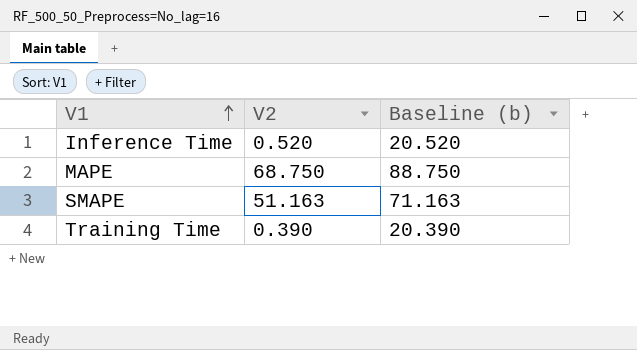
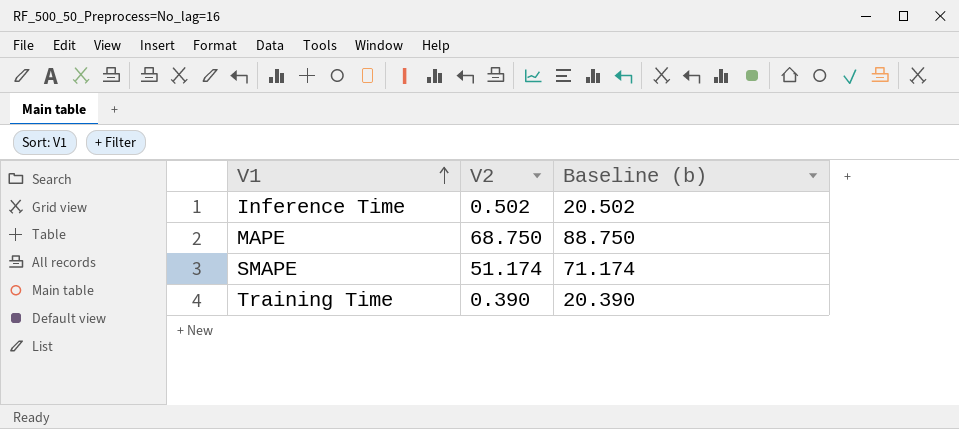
Inference Time | V2: 0.520 -> 0.502
Inference Time | Baseline (b): 20.520 -> 20.502
SMAPE | V2: 51.163 -> 51.174
SMAPE | Baseline (b): 71.163 -> 71.174

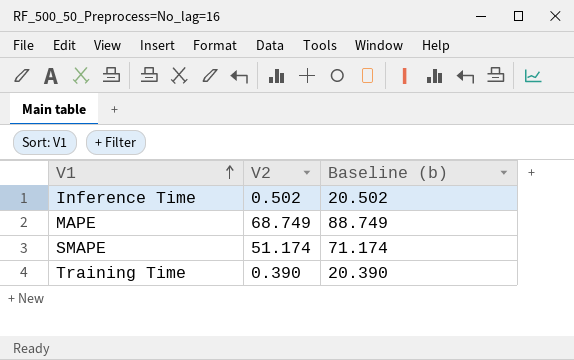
MAPE | V2: 68.750 -> 68.749
MAPE | Baseline (b): 88.750 -> 88.749

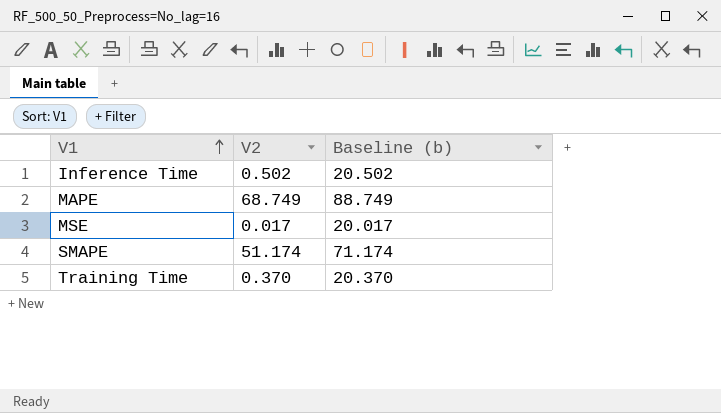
row MSE: none -> 0.017 | 20.017
Training Time | V2: 0.390 -> 0.370
Training Time | Baseline (b): 20.390 -> 20.370

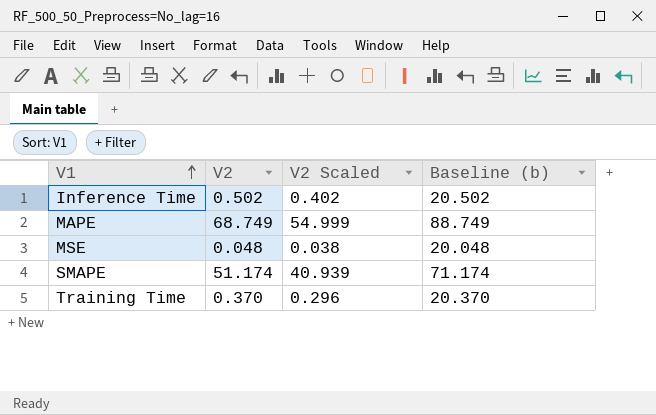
column V2 Scaled | formula: none -> [V2] * 0.8
MSE | V2: 0.017 -> 0.048
MSE | Baseline (b): 20.017 -> 20.048

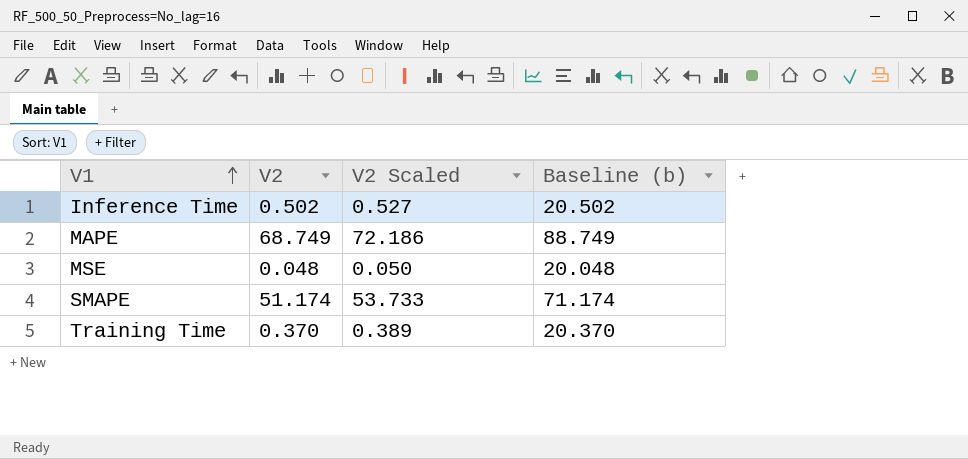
column V2 Scaled | formula: [V2] * 0.8 -> [V2] * 1.05

